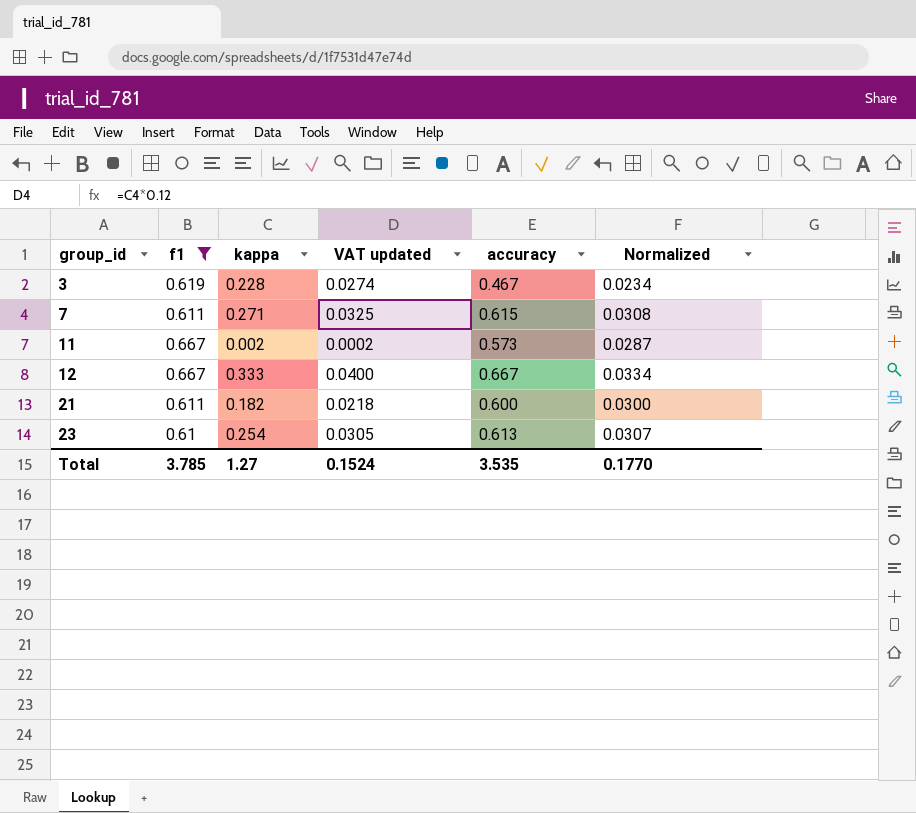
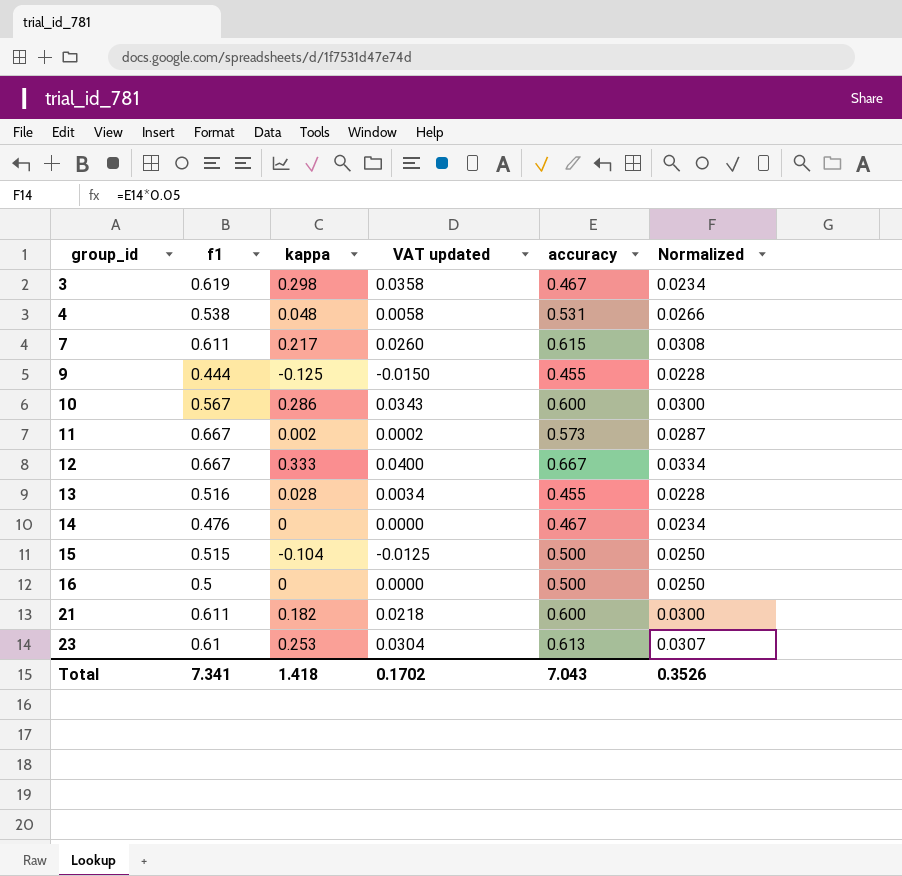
filter: f1 >= 0.61 -> none
3 | kappa: 0.228 -> 0.298
3 | VAT updated: 0.0274 -> 0.0358
7 | kappa: 0.271 -> 0.217
7 | VAT updated: 0.0325 -> 0.0260
23 | kappa: 0.254 -> 0.253
23 | VAT updated: 0.0305 -> 0.0304
Total | f1: 3.785 -> 7.341
Total | kappa: 1.27 -> 1.418
Total | VAT updated: 0.1524 -> 0.1702
Total | accuracy: 3.535 -> 7.043
Total | Normalized: 0.1770 -> 0.3526

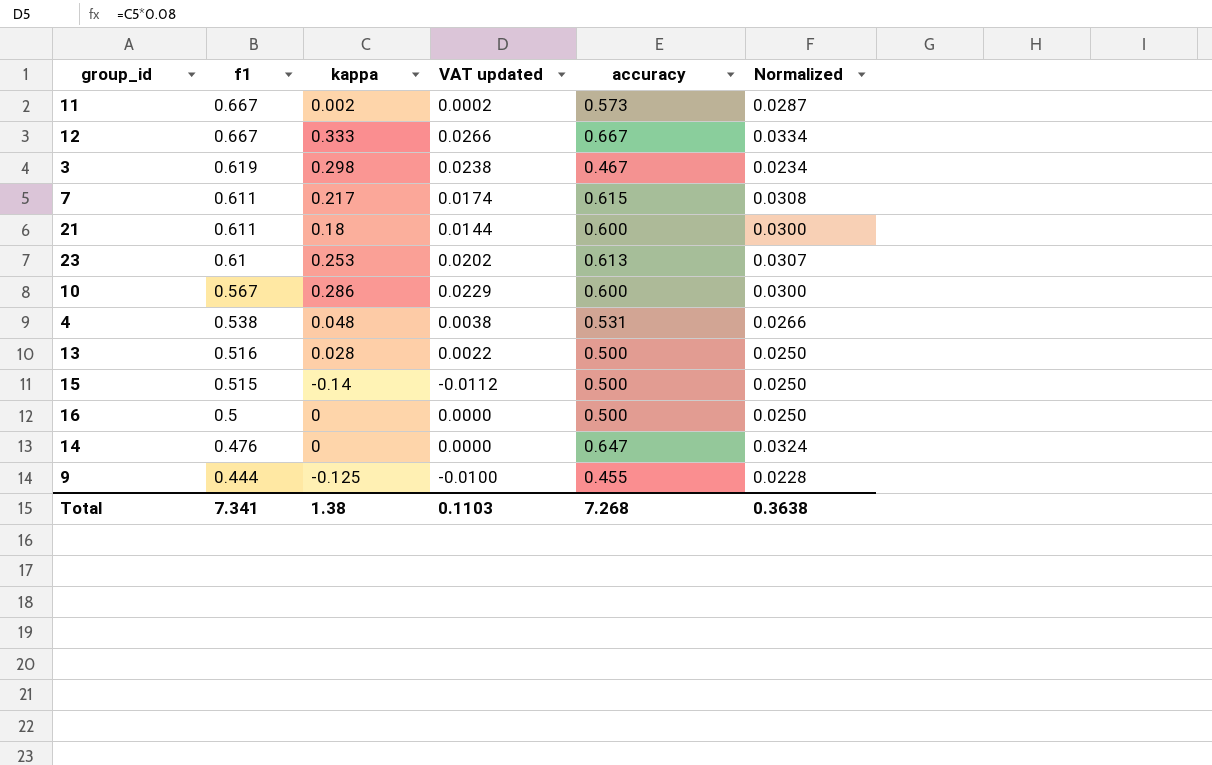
row order: group_id ascending -> f1 descending
column VAT updated | formula: [kappa] * 0.12 -> [kappa] * 0.08
21 | kappa: 0.182 -> 0.18
13 | accuracy: 0.455 -> 0.500
13 | Normalized: 0.0228 -> 0.0250
15 | kappa: -0.104 -> -0.14
14 | accuracy: 0.467 -> 0.647
14 | Normalized: 0.0234 -> 0.0324
Total | kappa: 1.418 -> 1.38
Total | VAT updated: 0.1702 -> 0.1103
Total | accuracy: 7.043 -> 7.268
Total | Normalized: 0.3526 -> 0.3638

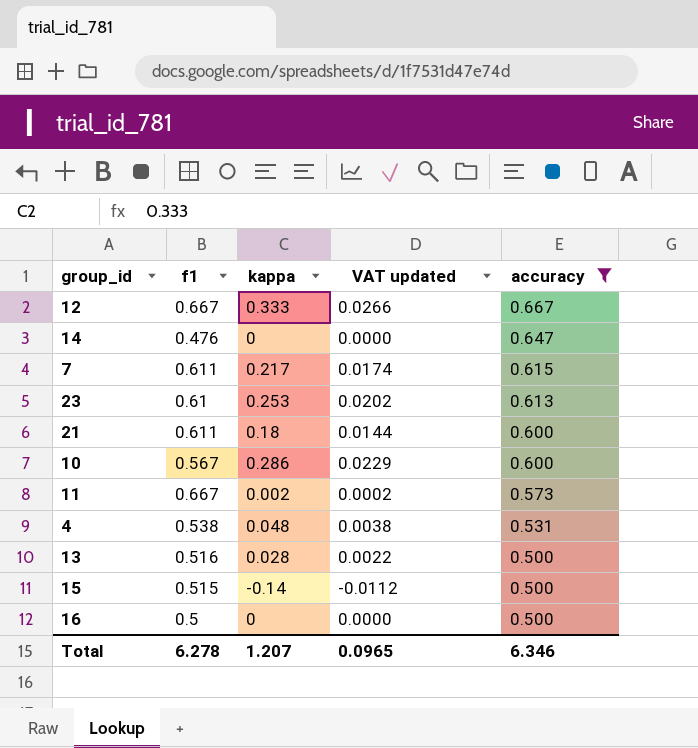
filter: none -> accuracy >= 0.500
row order: f1 descending -> accuracy descending
column Normalized | formula: [accuracy] * 0.05 -> none
Total | f1: 7.341 -> 6.278
Total | kappa: 1.38 -> 1.207
Total | VAT updated: 0.1103 -> 0.0965
Total | accuracy: 7.268 -> 6.346

